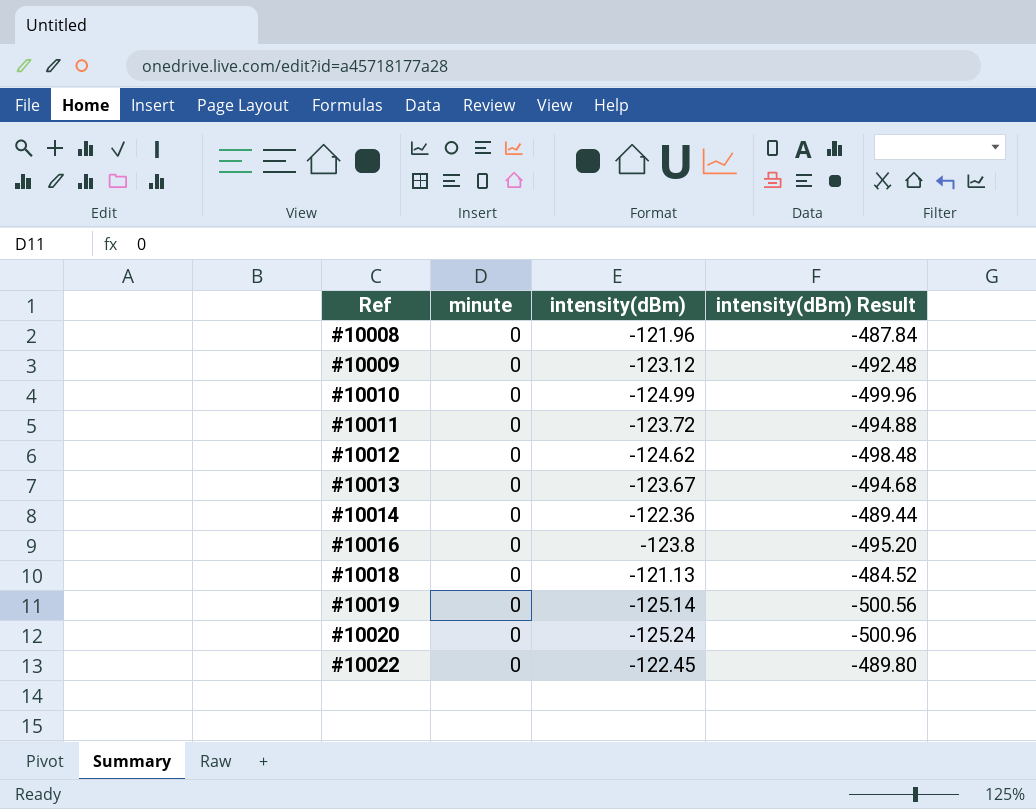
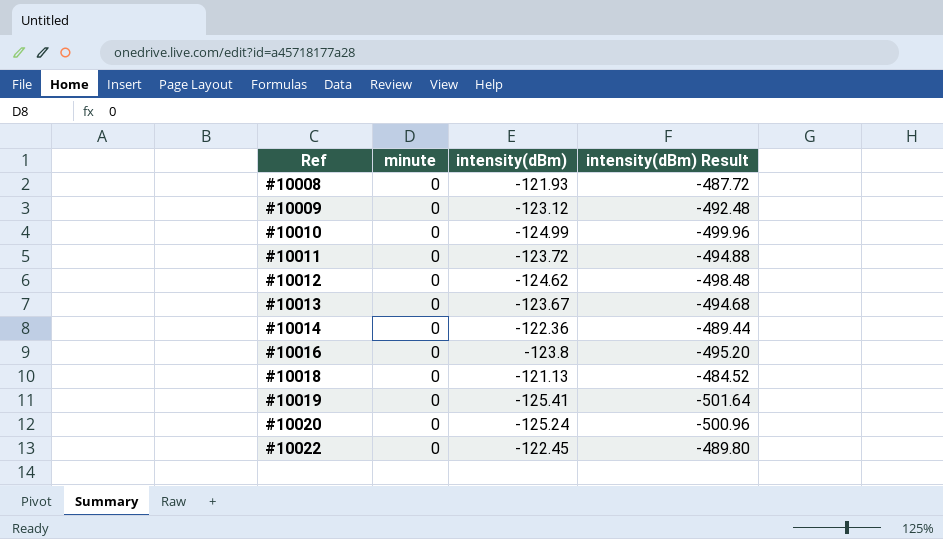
#10008 | intensity(dBm): -121.96 -> -121.93
#10008 | intensity(dBm) Result: -487.84 -> -487.72
#10019 | intensity(dBm): -125.14 -> -125.41
#10019 | intensity(dBm) Result: -500.56 -> -501.64

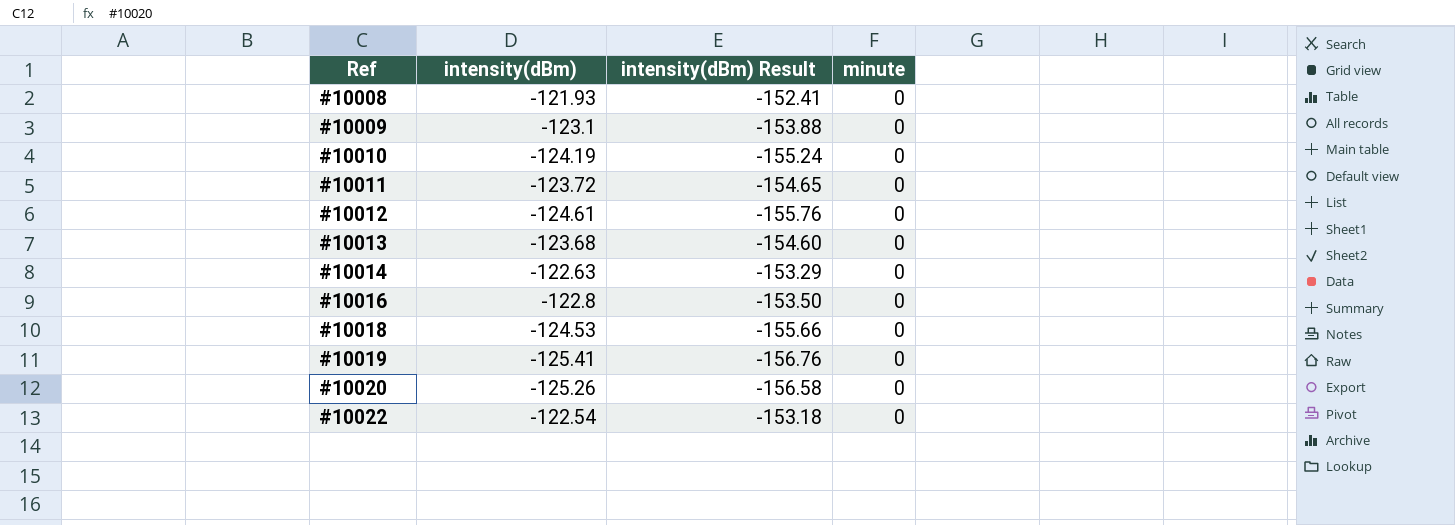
column intensity(dBm) Result | formula: [intensity(dBm)] * 4 -> [intensity(dBm)] * 1.25
column minute | position: 2 -> 4
#10009 | intensity(dBm): -123.12 -> -123.1
#10010 | intensity(dBm): -124.99 -> -124.19
#10012 | intensity(dBm): -124.62 -> -124.61
#10013 | intensity(dBm): -123.67 -> -123.68
#10014 | intensity(dBm): -122.36 -> -122.63
#10016 | intensity(dBm): -123.8 -> -122.8
#10018 | intensity(dBm): -121.13 -> -124.53
#10020 | intensity(dBm): -125.24 -> -125.26
#10022 | intensity(dBm): -122.45 -> -122.54

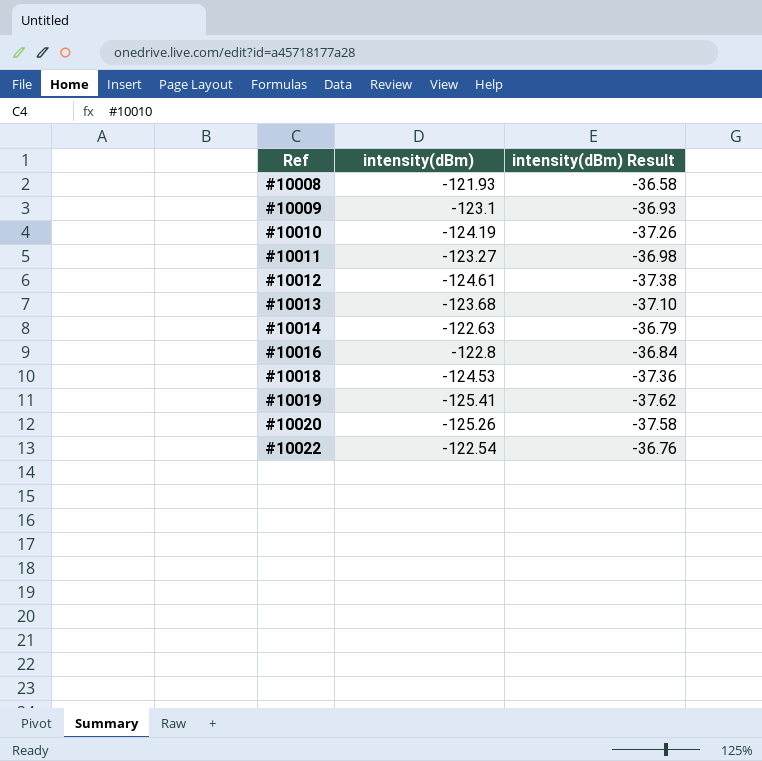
column minute | position: 4 -> none
column intensity(dBm) Result | formula: [intensity(dBm)] * 1.25 -> [intensity(dBm)] * 0.3
#10011 | intensity(dBm): -123.72 -> -123.27

